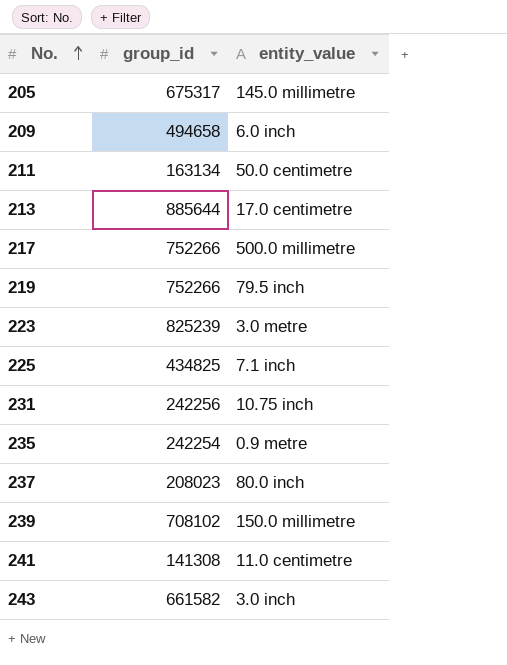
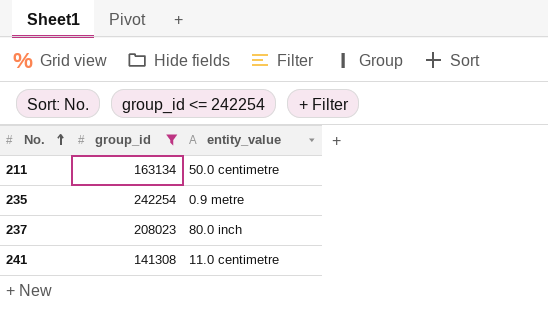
filter: none -> group_id <= 242254

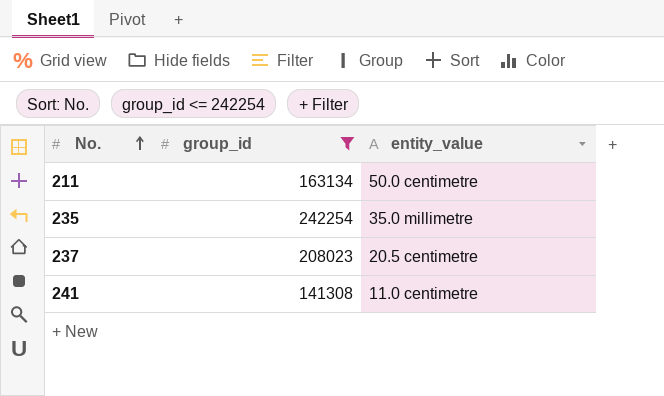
235 | entity_value: 0.9 metre -> 35.0 millimetre
237 | entity_value: 80.0 inch -> 20.5 centimetre

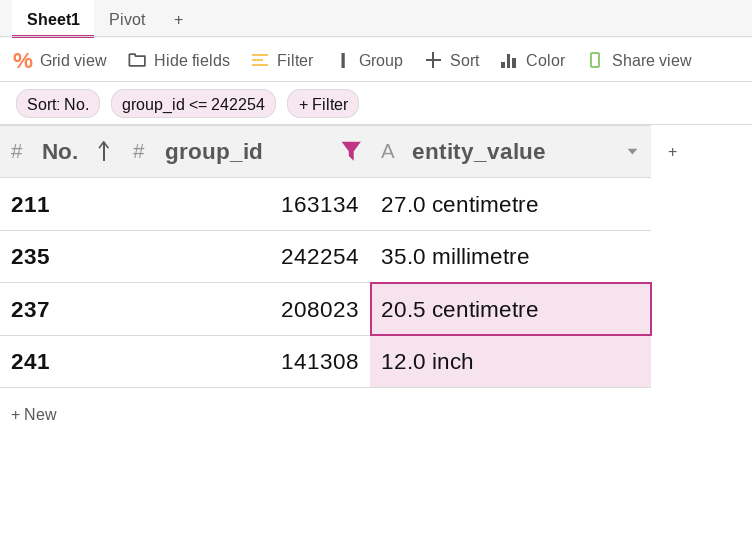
211 | entity_value: 50.0 centimetre -> 27.0 centimetre
241 | entity_value: 11.0 centimetre -> 12.0 inch

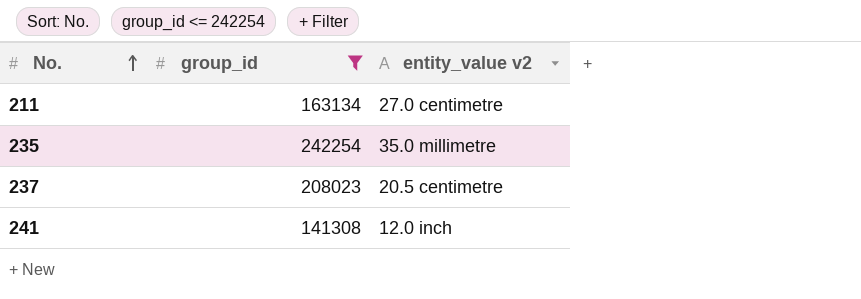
column name: entity_value -> entity_value v2

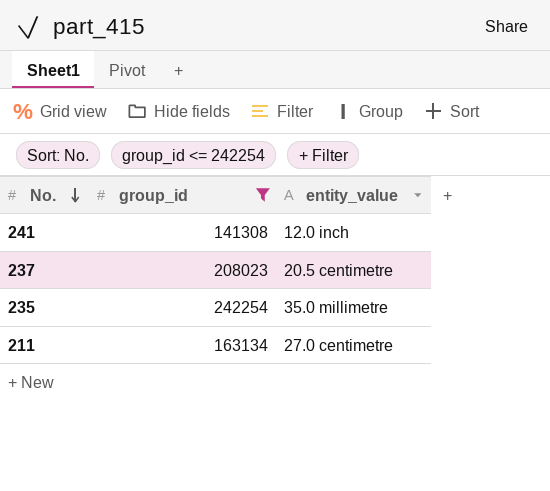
row order: No. ascending -> No. descending
column name: entity_value v2 -> entity_value

